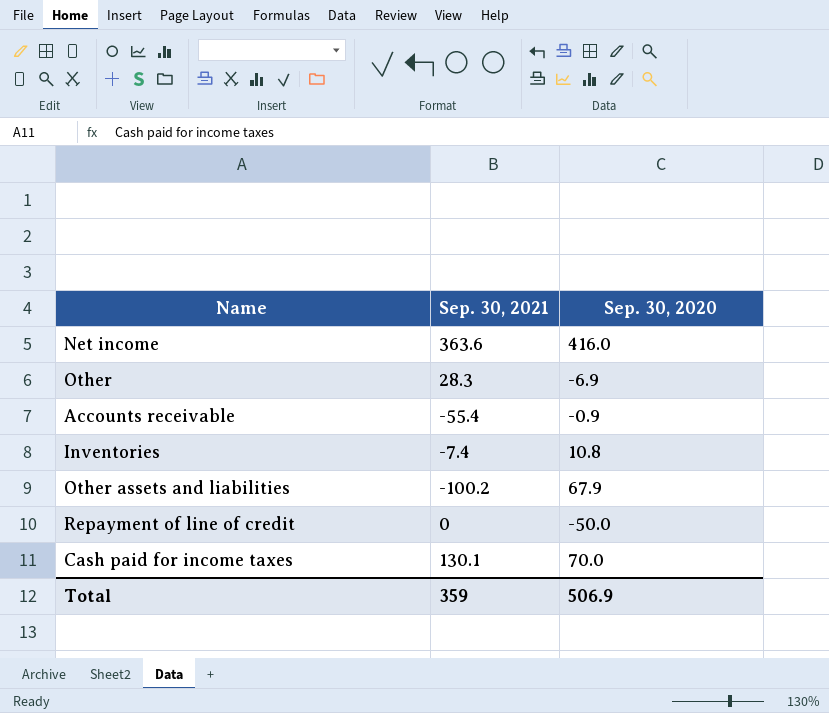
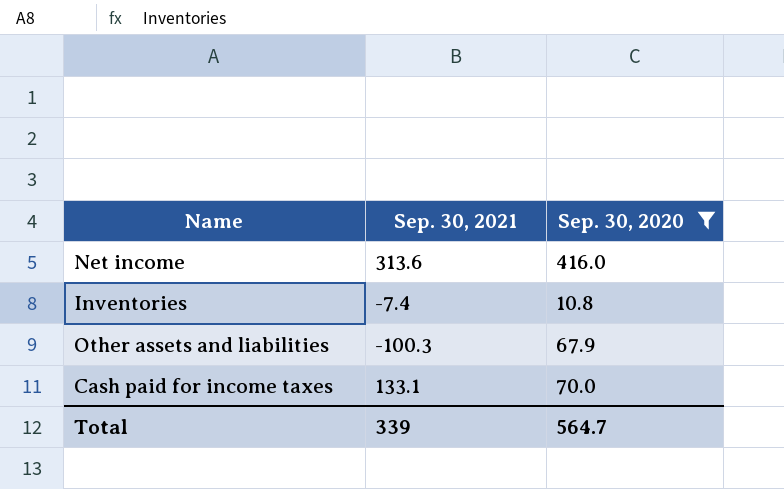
filter: none -> Sep. 30, 2020 >= 10.8
Net income | Sep. 30, 2021: 363.6 -> 313.6
Other assets and liabilities | Sep. 30, 2021: -100.2 -> -100.3
Cash paid for income taxes | Sep. 30, 2021: 130.1 -> 133.1
Total | Sep. 30, 2021: 359 -> 339
Total | Sep. 30, 2020: 506.9 -> 564.7

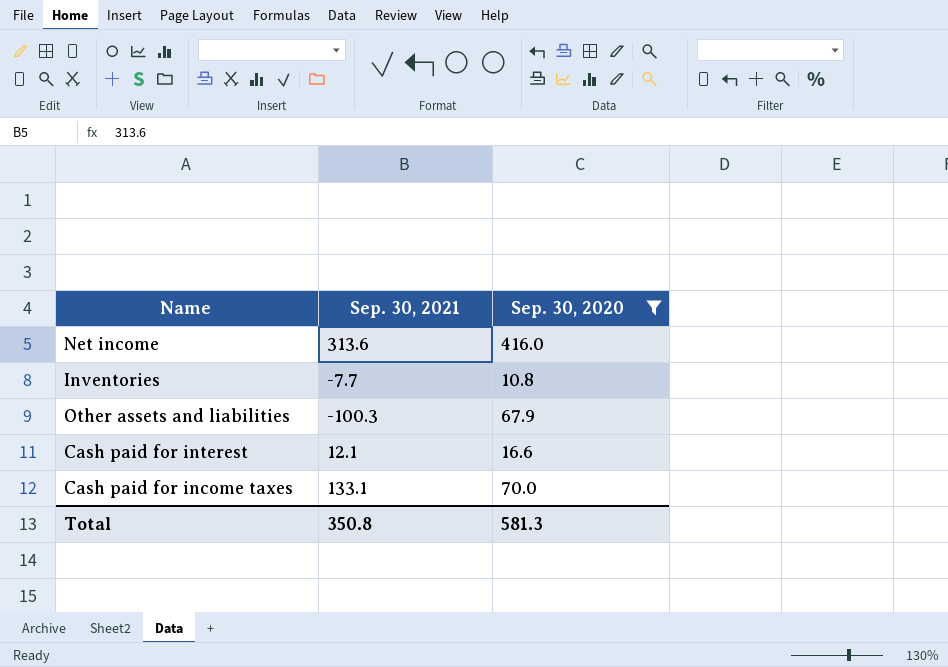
Inventories | Sep. 30, 2021: -7.4 -> -7.7
row Cash paid for interest: none -> 12.1 | 16.6
Total | Sep. 30, 2021: 339 -> 350.8
Total | Sep. 30, 2020: 564.7 -> 581.3

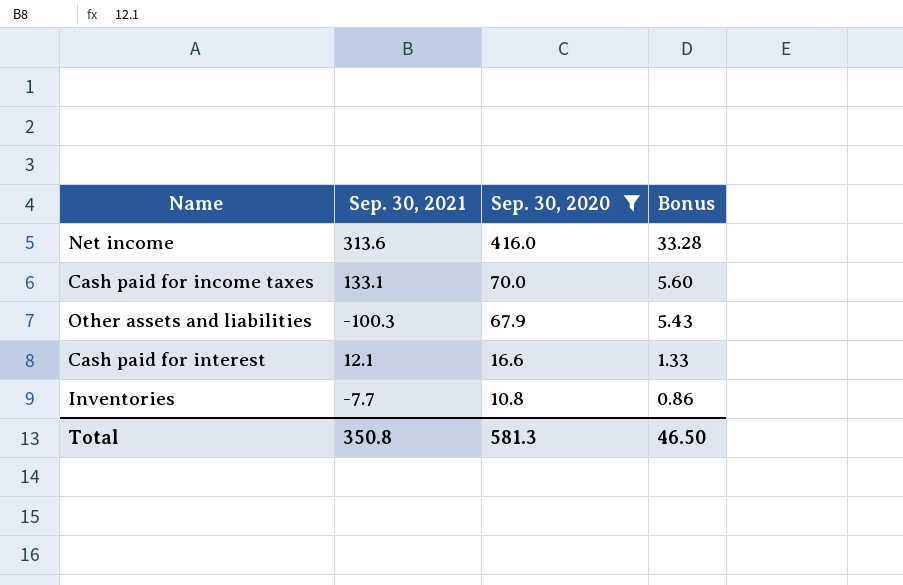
row order: none -> Sep. 30, 2020 descending
column Bonus | formula: none -> [Sep. 30, 2020] * 0.08

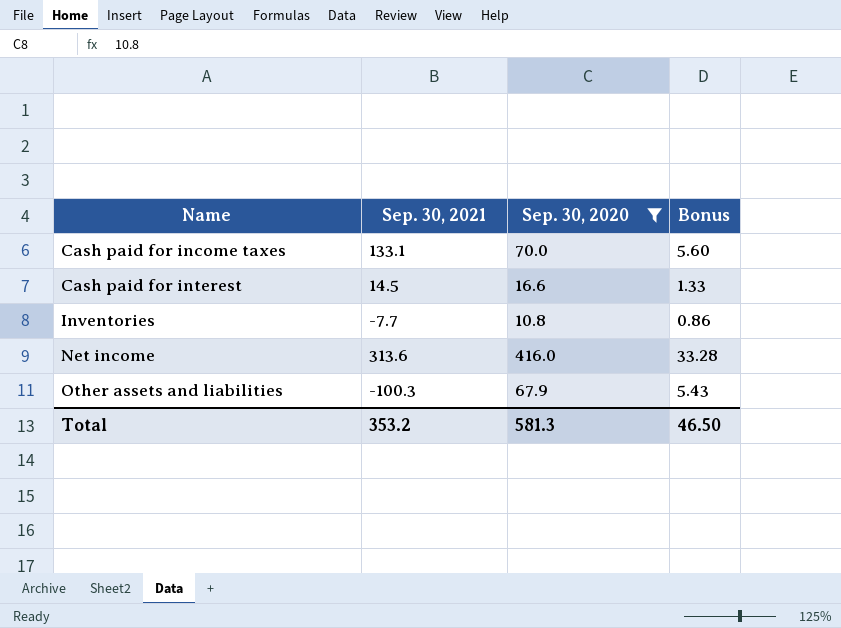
row order: Sep. 30, 2020 descending -> Name ascending
Cash paid for interest | Sep. 30, 2021: 12.1 -> 14.5
Total | Sep. 30, 2021: 350.8 -> 353.2

